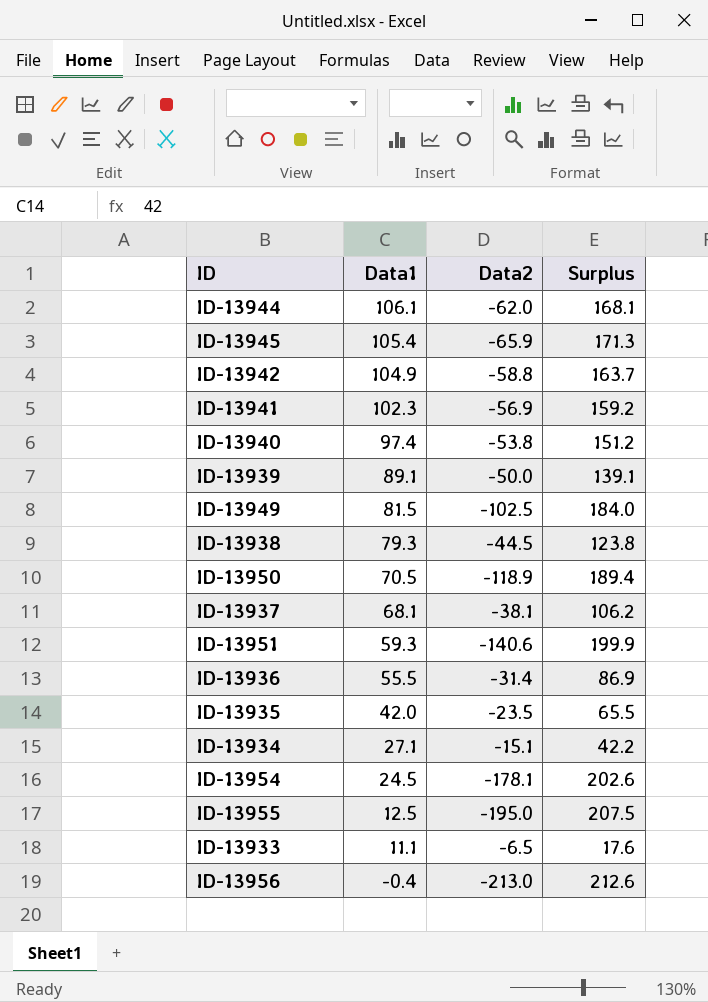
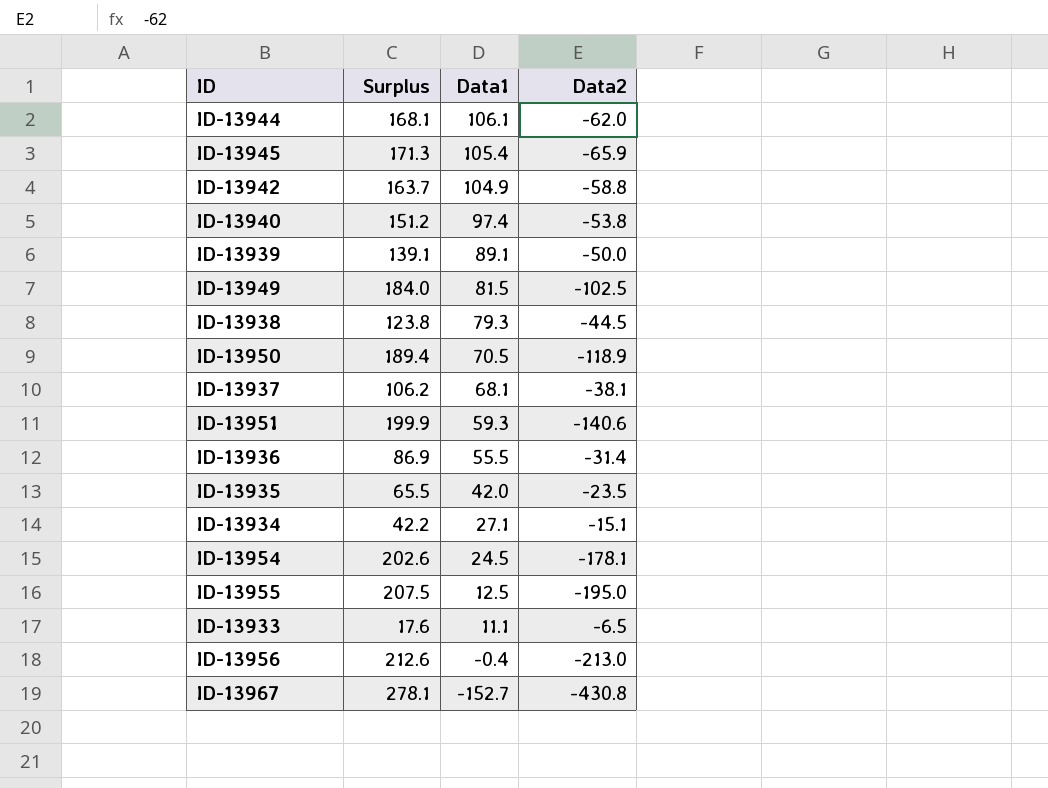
column Surplus | position: 4 -> 2
row ID-13941: 102.3 | -56.9 | 159.2 -> none
row ID-13967: none -> 278.1 | -152.7 | -430.8

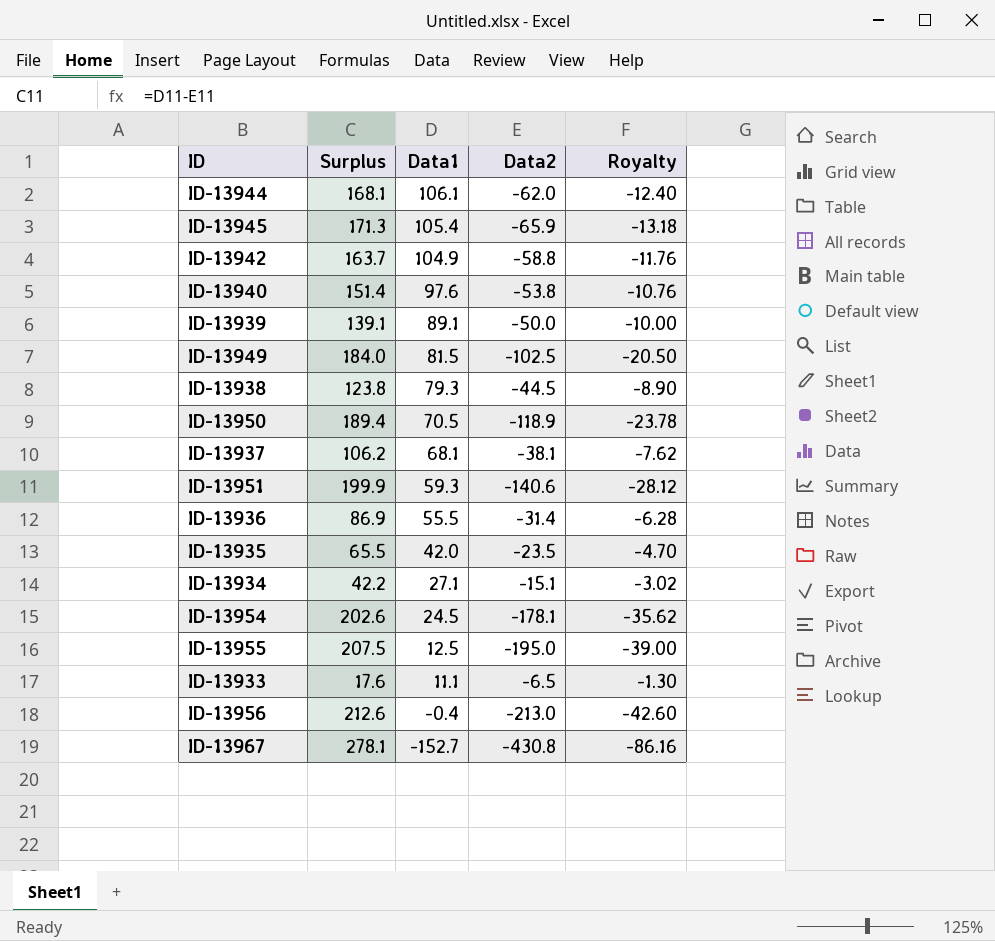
column Royalty | formula: none -> [Data2] * 0.2
ID-13940 | Surplus: 151.2 -> 151.4
ID-13940 | Data1: 97.4 -> 97.6

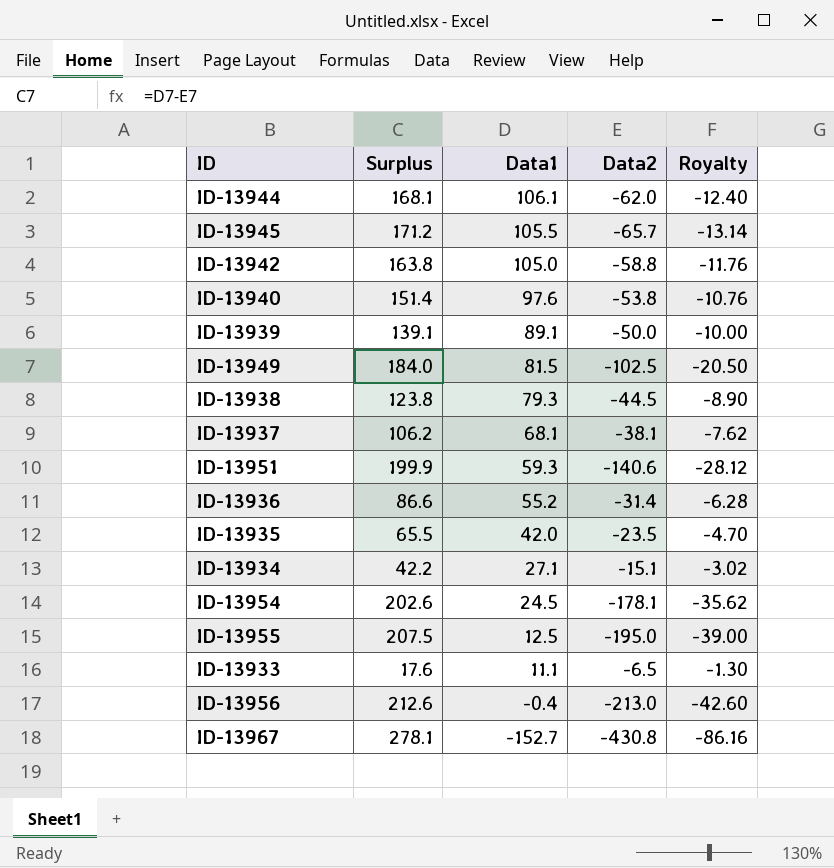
row ID-13950: 189.4 | 70.5 | -118.9 | -23.78 -> none
ID-13945 | Surplus: 171.3 -> 171.2
ID-13945 | Data1: 105.4 -> 105.5
ID-13945 | Data2: -65.9 -> -65.7
ID-13945 | Royalty: -13.18 -> -13.14
ID-13942 | Surplus: 163.7 -> 163.8
ID-13942 | Data1: 104.9 -> 105.0
ID-13936 | Surplus: 86.9 -> 86.6
ID-13936 | Data1: 55.5 -> 55.2

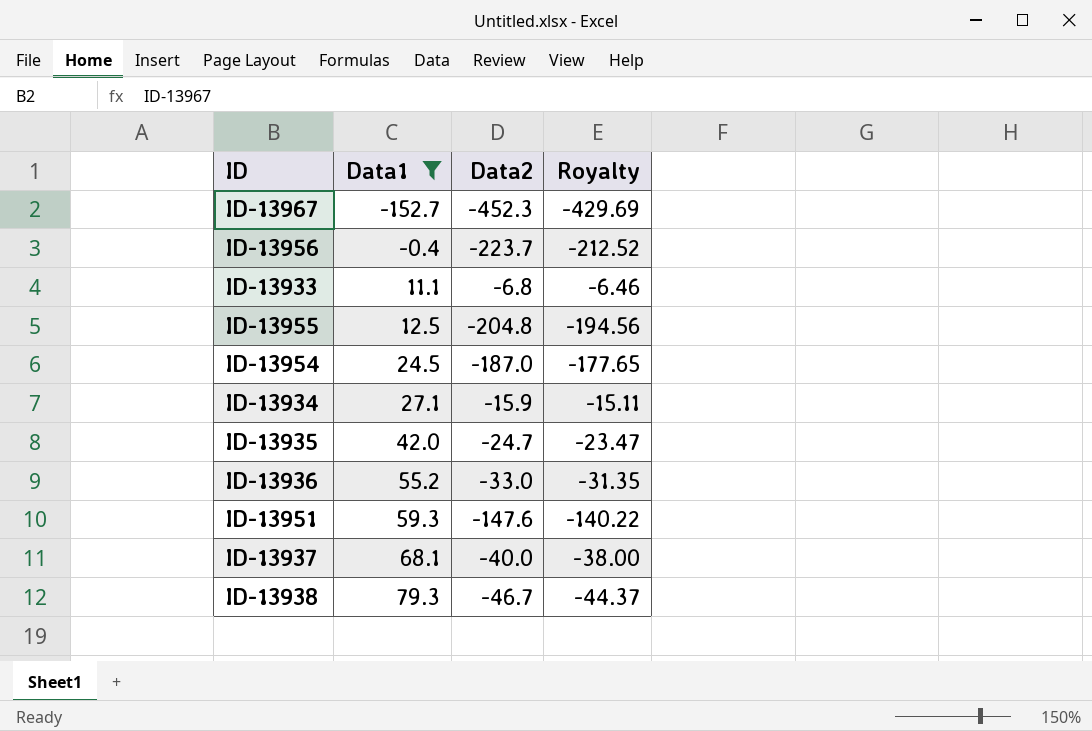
filter: none -> Data1 <= 79.3
row order: Data1 descending -> Data1 ascending
column Surplus | formula: [Data1] - [Data2] -> none
column Royalty | formula: [Data2] * 0.2 -> [Data2] * 0.95
ID-13967 | Data2: -430.8 -> -452.3
ID-13956 | Data2: -213.0 -> -223.7
ID-13933 | Data2: -6.5 -> -6.8
ID-13955 | Data2: -195.0 -> -204.8
ID-13954 | Data2: -178.1 -> -187.0
ID-13934 | Data2: -15.1 -> -15.9
ID-13935 | Data2: -23.5 -> -24.7
ID-13936 | Data2: -31.4 -> -33.0
ID-13951 | Data2: -140.6 -> -147.6
ID-13937 | Data2: -38.1 -> -40.0
ID-13938 | Data2: -44.5 -> -46.7

